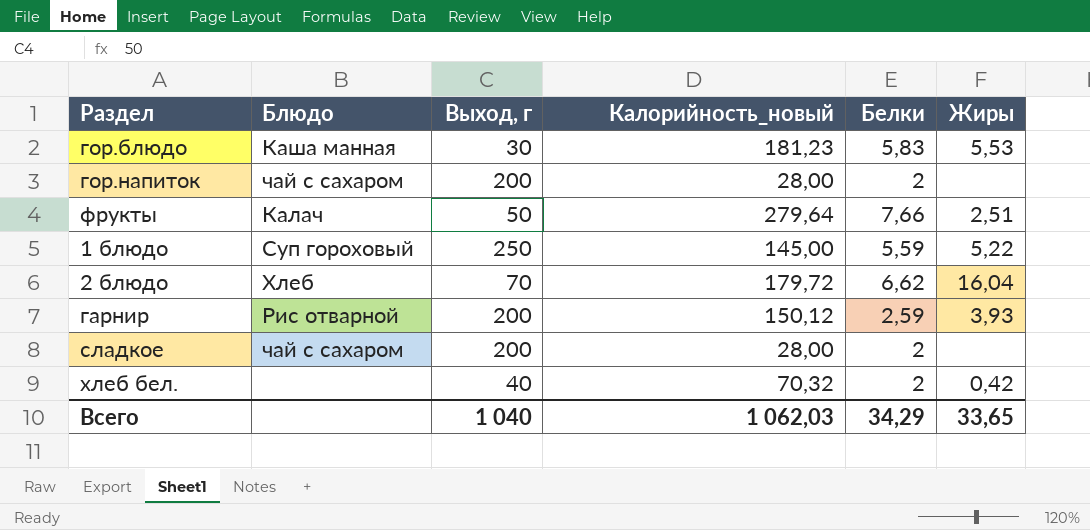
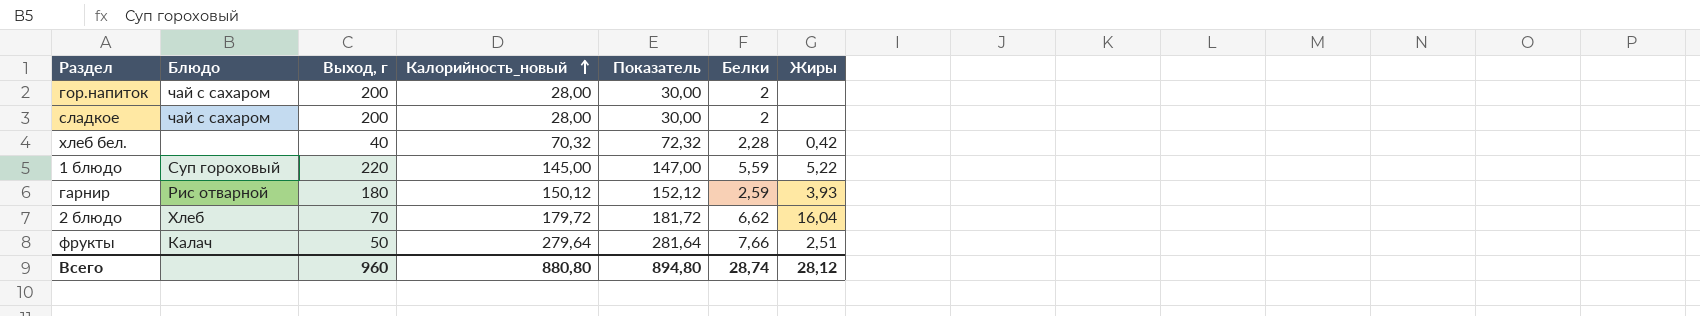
row order: none -> Калорийность_новый ascending
column Показатель | formula: none -> [Калорийность_новый] + 2
row гор.блюдо: Каша манная | 30 | 181,23 | 5,83 | 5,53 -> none
хлеб бел. | Белки: 2 -> 2,28
1 блюдо | Выход, г: 250 -> 220
гарнир | Выход, г: 200 -> 180
Всего | Выход, г: 1 040 -> 960
Всего | Калорийность_новый: 1 062,03 -> 880,80
Всего | Белки: 34,29 -> 28,74
Всего | Жиры: 33,65 -> 28,12

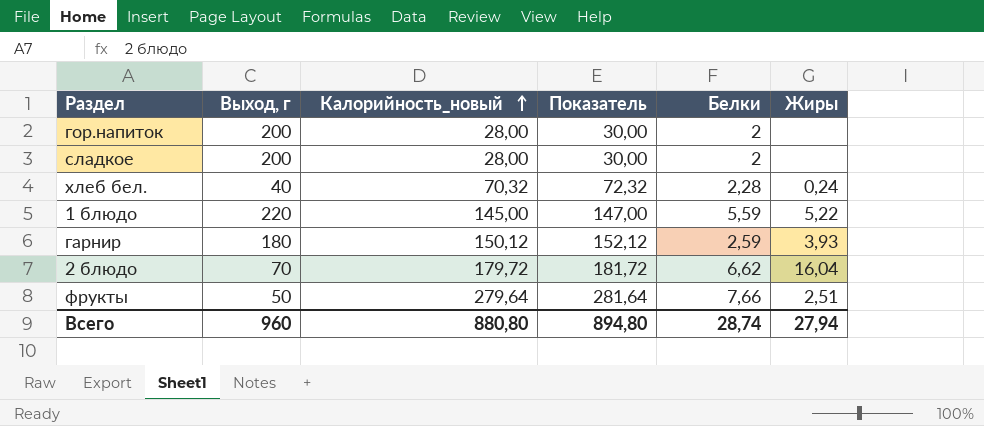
column Блюдо | position: 2 -> none
хлеб бел. | Жиры: 0,42 -> 0,24
Всего | Жиры: 28,12 -> 27,94

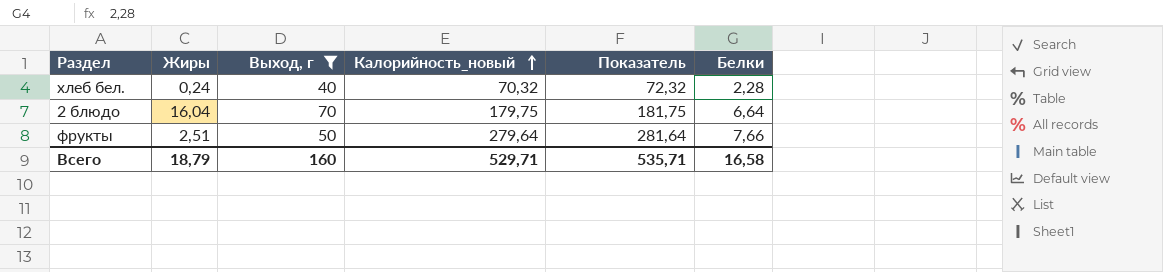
filter: none -> Выход, г <= 70
column Жиры | position: 6 -> 2
2 блюдо | Калорийность_новый: 179,72 -> 179,75
2 блюдо | Показатель: 181,72 -> 181,75
2 блюдо | Белки: 6,62 -> 6,64
Всего | Жиры: 27,94 -> 18,79
Всего | Выход, г: 960 -> 160
Всего | Калорийность_новый: 880,80 -> 529,71
Всего | Показатель: 894,80 -> 535,71
Всего | Белки: 28,74 -> 16,58

